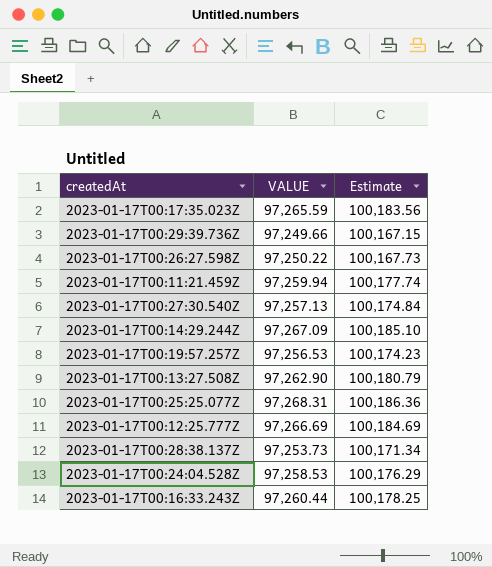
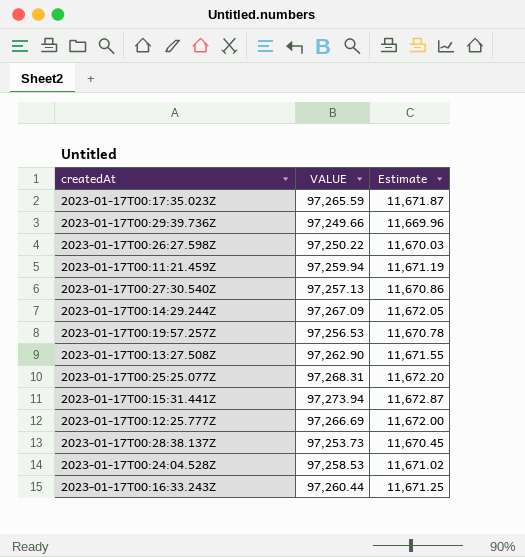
column Estimate | formula: [VALUE] * 1.03 -> [VALUE] * 0.12
row 2023-01-17T00:15:31.441Z: none -> 97,273.94 | 11,672.87

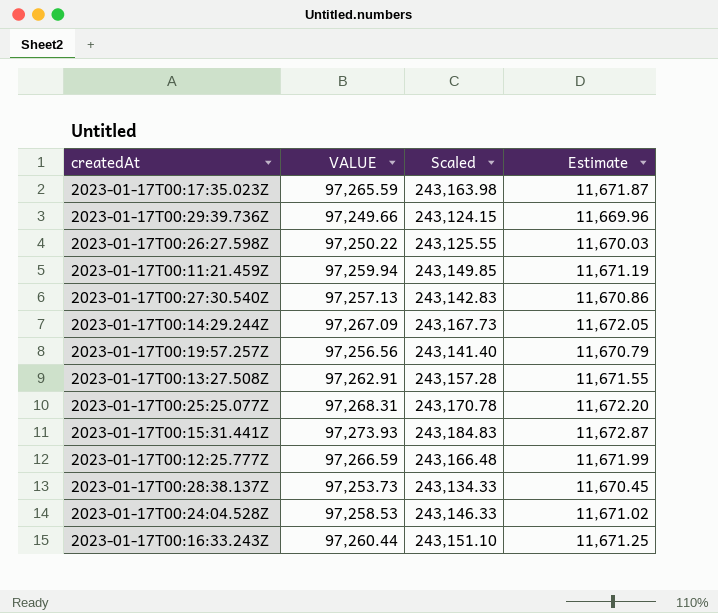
column Scaled | formula: none -> [VALUE] * 2.5
2023-01-17T00:19:57.257Z | VALUE: 97,256.53 -> 97,256.56
2023-01-17T00:19:57.257Z | Estimate: 11,670.78 -> 11,670.79
2023-01-17T00:13:27.508Z | VALUE: 97,262.90 -> 97,262.91
2023-01-17T00:15:31.441Z | VALUE: 97,273.94 -> 97,273.93
2023-01-17T00:12:25.777Z | VALUE: 97,266.69 -> 97,266.59
2023-01-17T00:12:25.777Z | Estimate: 11,672.00 -> 11,671.99

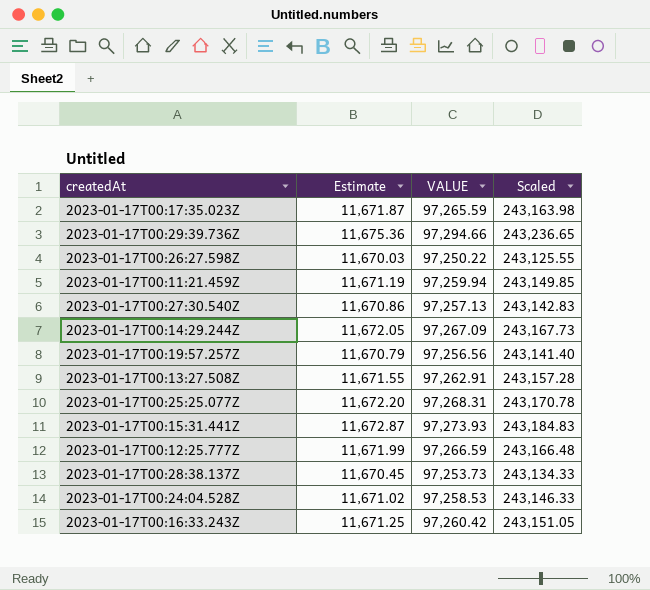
column Estimate | position: 4 -> 2
2023-01-17T00:29:39.736Z | Estimate: 11,669.96 -> 11,675.36
2023-01-17T00:29:39.736Z | VALUE: 97,249.66 -> 97,294.66
2023-01-17T00:29:39.736Z | Scaled: 243,124.15 -> 243,236.65
2023-01-17T00:16:33.243Z | VALUE: 97,260.44 -> 97,260.42
2023-01-17T00:16:33.243Z | Scaled: 243,151.10 -> 243,151.05

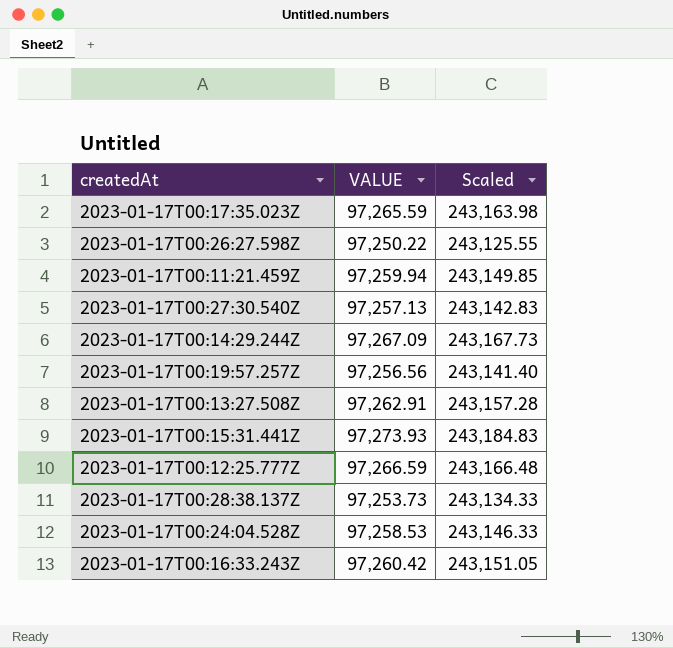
column Estimate | formula: [VALUE] * 0.12 -> none
row 2023-01-17T00:29:39.736Z: 11,675.36 | 97,294.66 | 243,236.65 -> none
row 2023-01-17T00:25:25.077Z: 11,672.20 | 97,268.31 | 243,170.78 -> none

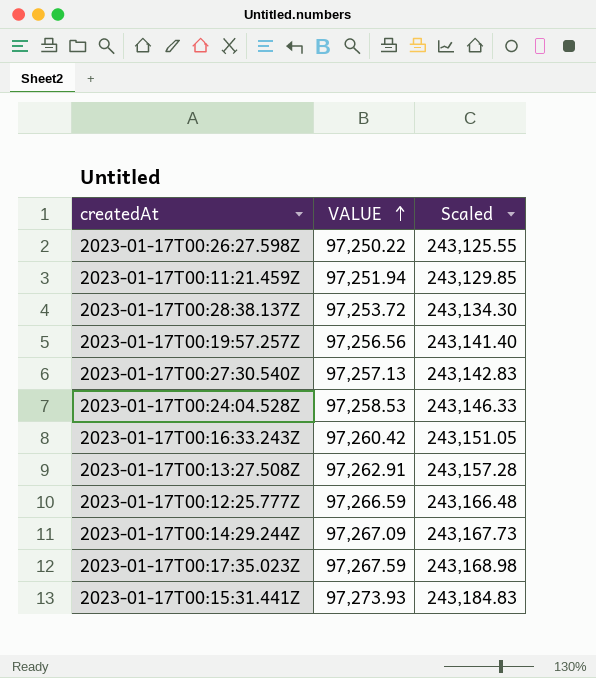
row order: none -> VALUE ascending
2023-01-17T00:11:21.459Z | VALUE: 97,259.94 -> 97,251.94
2023-01-17T00:11:21.459Z | Scaled: 243,149.85 -> 243,129.85
2023-01-17T00:28:38.137Z | VALUE: 97,253.73 -> 97,253.72
2023-01-17T00:28:38.137Z | Scaled: 243,134.33 -> 243,134.30
2023-01-17T00:17:35.023Z | VALUE: 97,265.59 -> 97,267.59
2023-01-17T00:17:35.023Z | Scaled: 243,163.98 -> 243,168.98

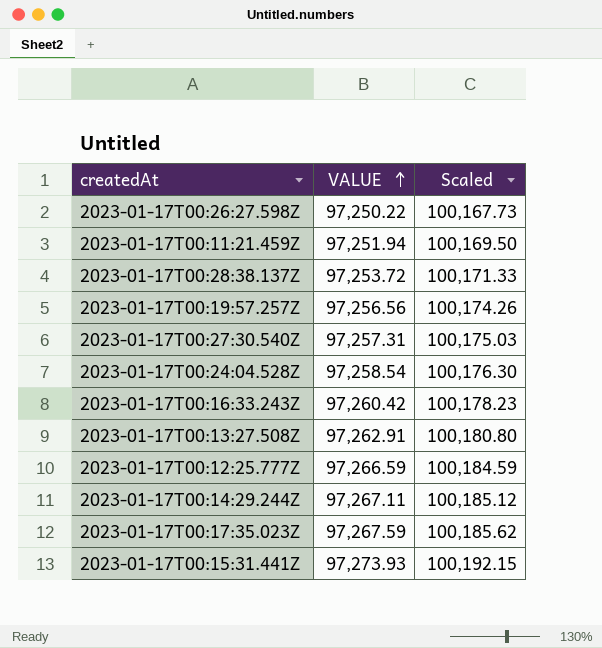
column Scaled | formula: [VALUE] * 2.5 -> [VALUE] * 1.03
2023-01-17T00:27:30.540Z | VALUE: 97,257.13 -> 97,257.31
2023-01-17T00:24:04.528Z | VALUE: 97,258.53 -> 97,258.54
2023-01-17T00:14:29.244Z | VALUE: 97,267.09 -> 97,267.11

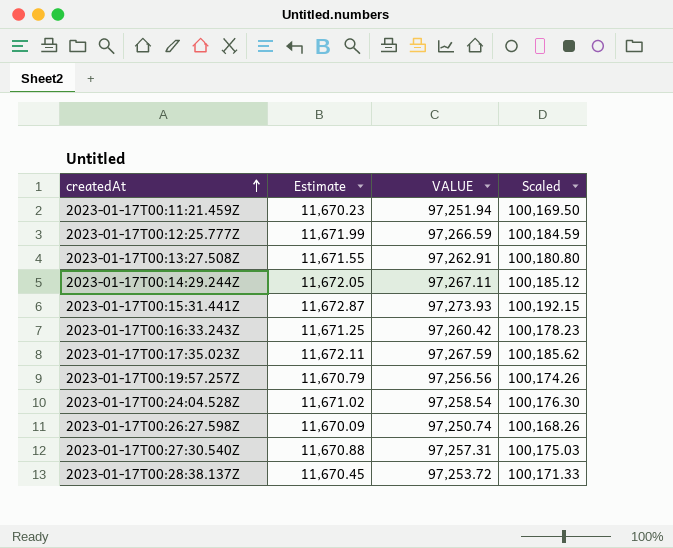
row order: VALUE ascending -> createdAt ascending
column Estimate | formula: none -> [VALUE] * 0.12
2023-01-17T00:26:27.598Z | VALUE: 97,250.22 -> 97,250.74
2023-01-17T00:26:27.598Z | Scaled: 100,167.73 -> 100,168.26

